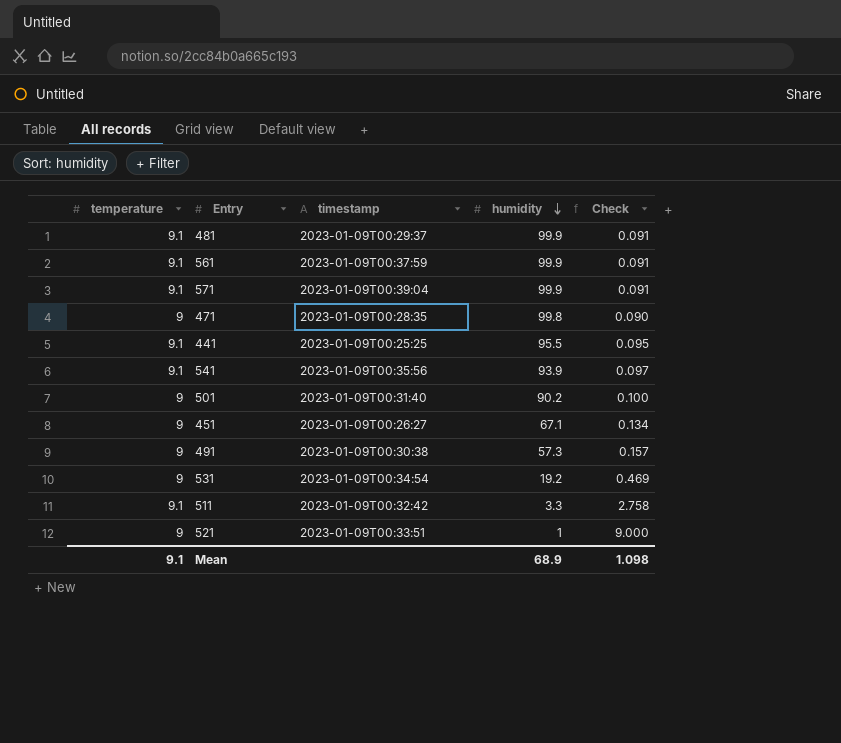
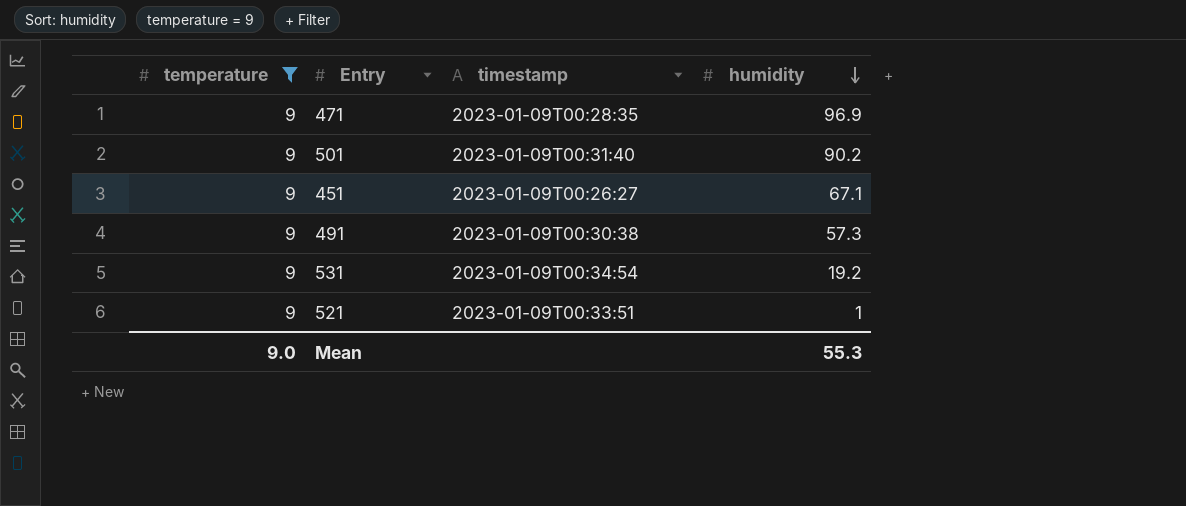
filter: none -> temperature = 9
column Check | formula: [temperature] / [humidity] -> none
471 | humidity: 99.8 -> 96.9
Mean | temperature: 9.1 -> 9.0
Mean | humidity: 68.9 -> 55.3

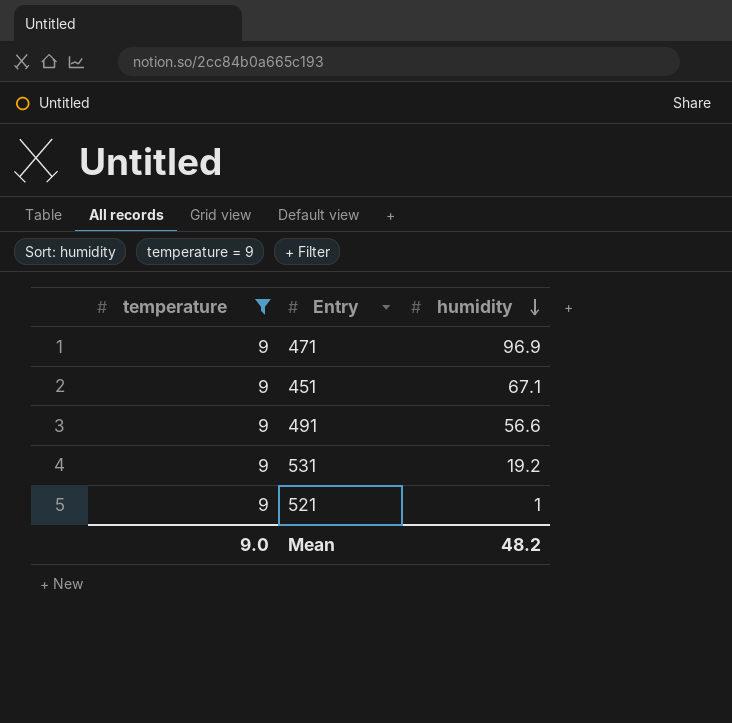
column timestamp | position: 3 -> none
row 501: 9 | 2023-01-09T00:31:40 | 90.2 -> none
491 | humidity: 57.3 -> 56.6
Mean | humidity: 55.3 -> 48.2

